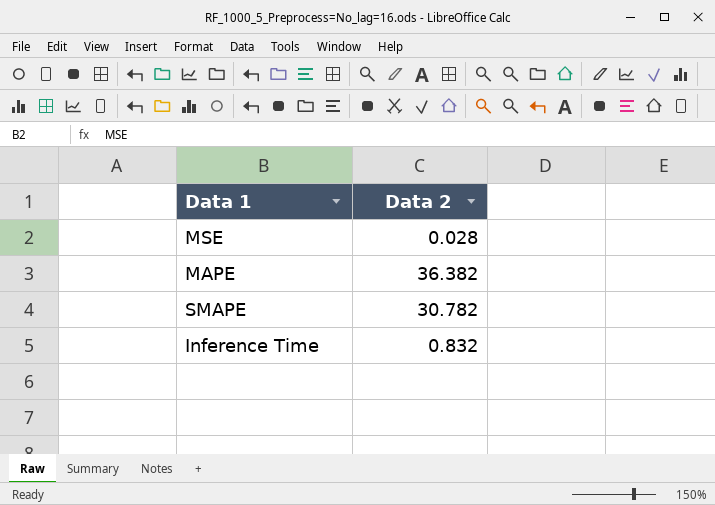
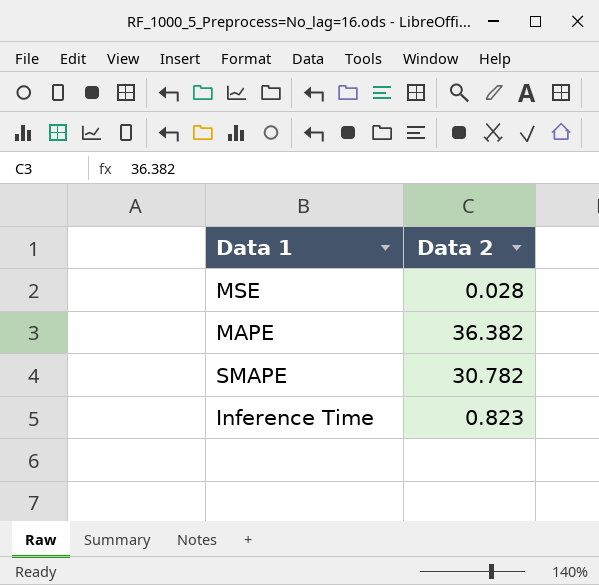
Inference Time | Data 2: 0.832 -> 0.823

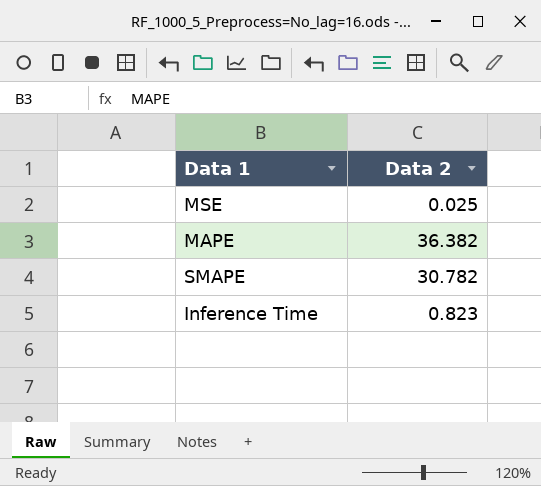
MSE | Data 2: 0.028 -> 0.025

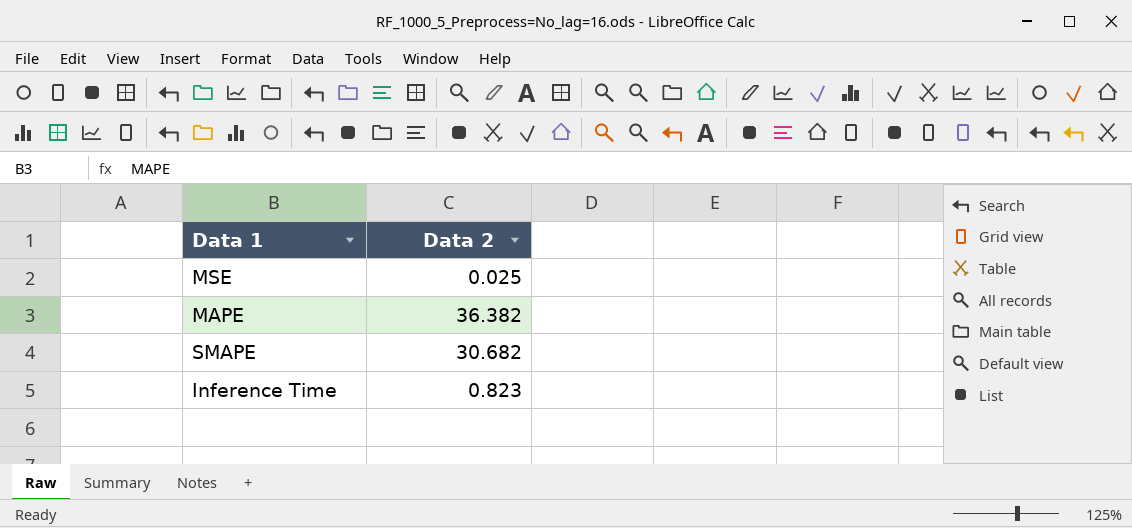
SMAPE | Data 2: 30.782 -> 30.682

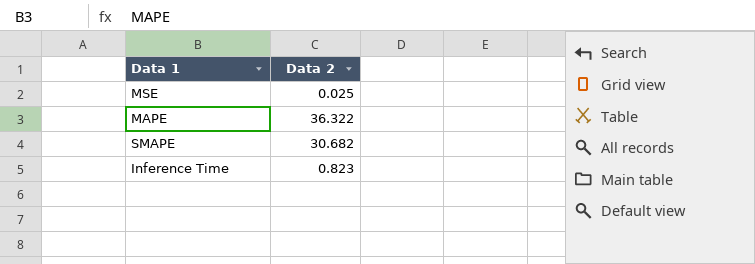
MAPE | Data 2: 36.382 -> 36.322

